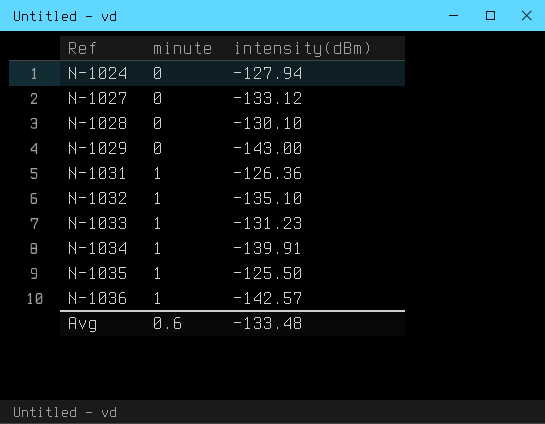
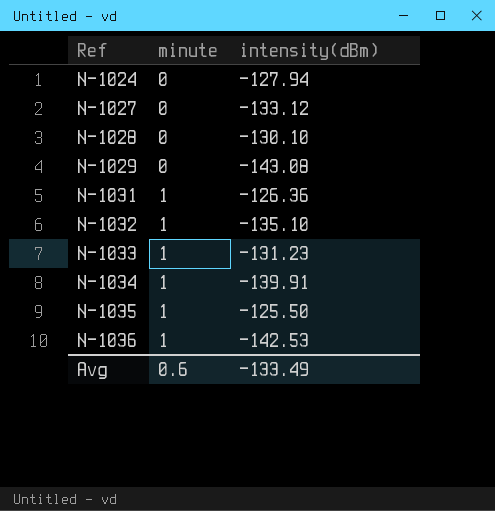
N-1029 | intensity(dBm): -143.00 -> -143.08
N-1036 | intensity(dBm): -142.57 -> -142.53
Avg | intensity(dBm): -133.48 -> -133.49

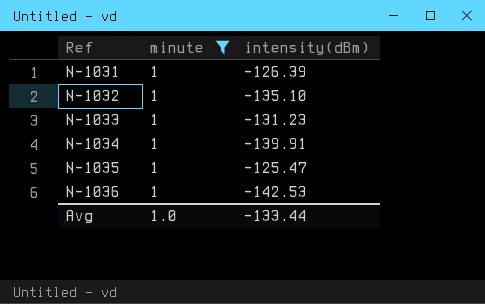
filter: none -> minute = 1
N-1031 | intensity(dBm): -126.36 -> -126.39
N-1035 | intensity(dBm): -125.50 -> -125.47
Avg | minute: 0.6 -> 1.0
Avg | intensity(dBm): -133.49 -> -133.44

